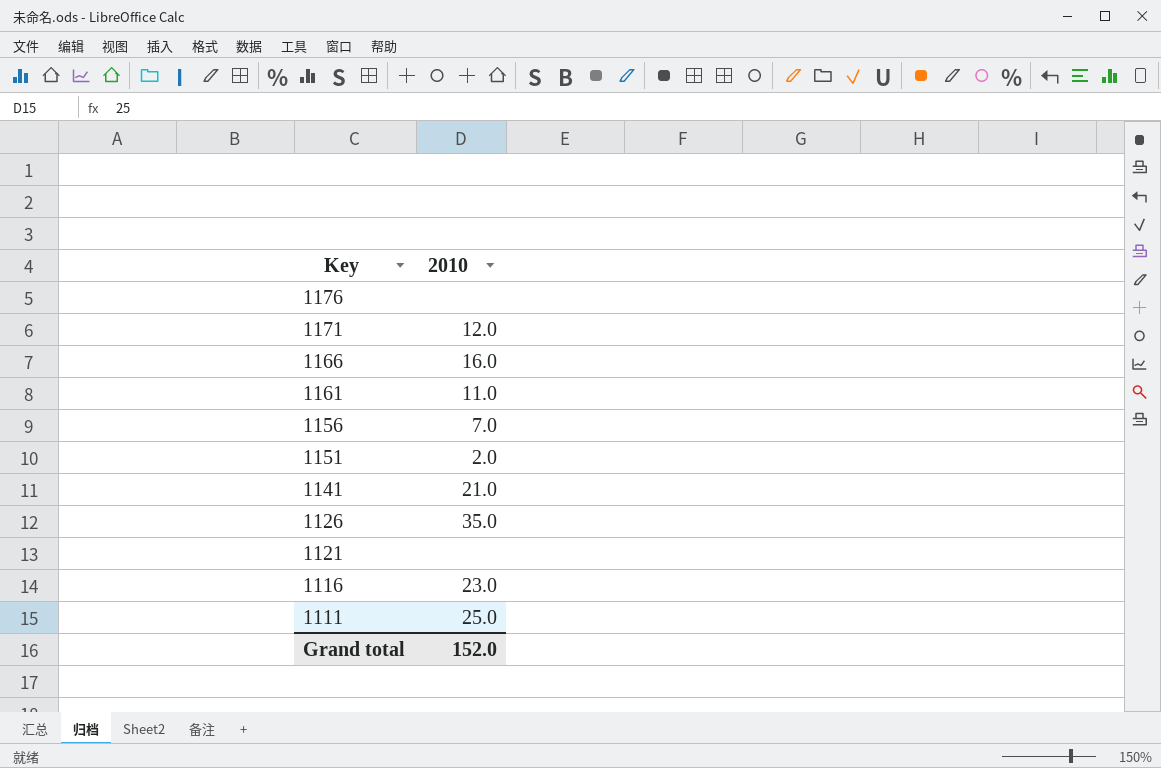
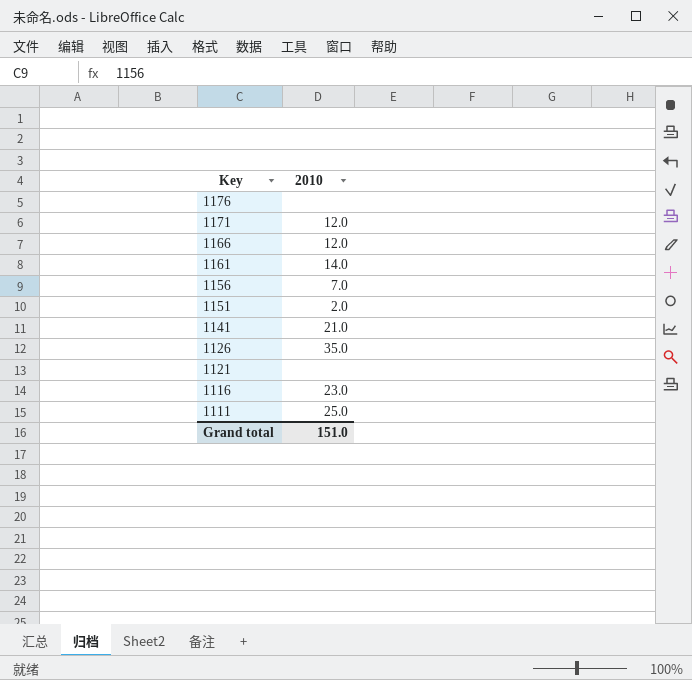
1166 | 2010: 16.0 -> 12.0
1161 | 2010: 11.0 -> 14.0
Grand total | 2010: 152.0 -> 151.0

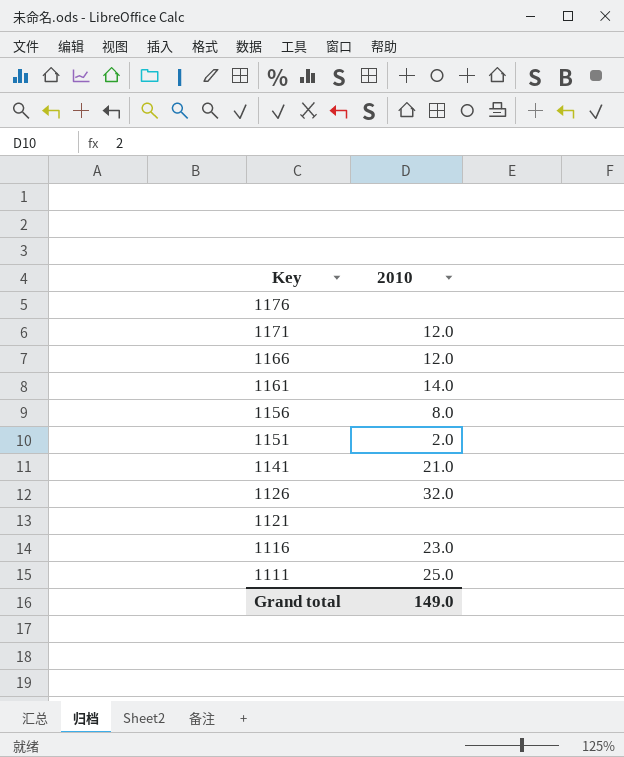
1156 | 2010: 7.0 -> 8.0
1126 | 2010: 35.0 -> 32.0
Grand total | 2010: 151.0 -> 149.0

